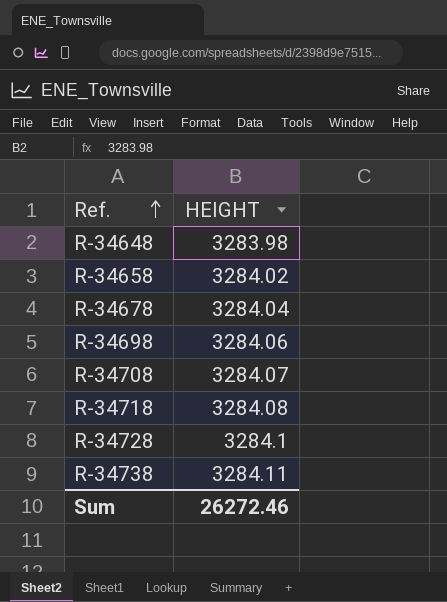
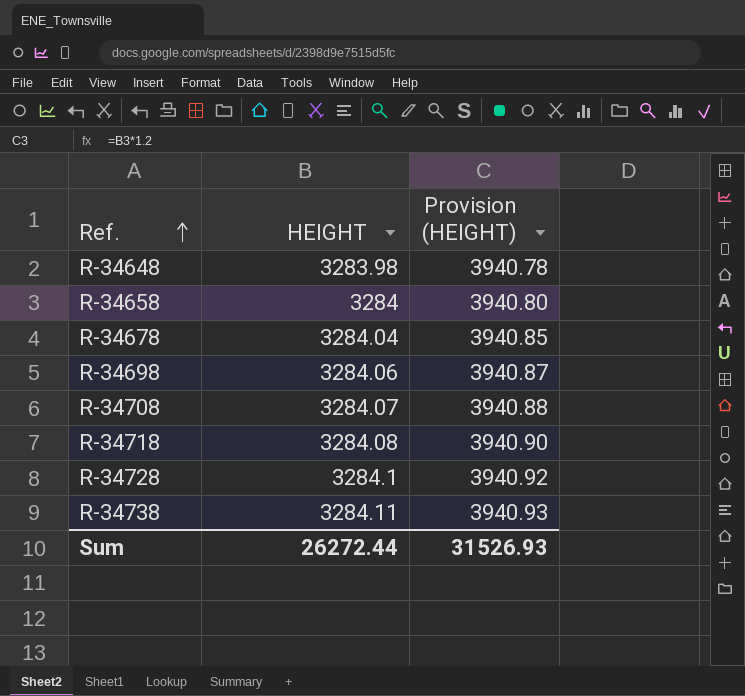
column Provision (HEIGHT) | formula: none -> [HEIGHT] * 1.2
R-34658 | HEIGHT: 3284.02 -> 3284
Sum | HEIGHT: 26272.46 -> 26272.44

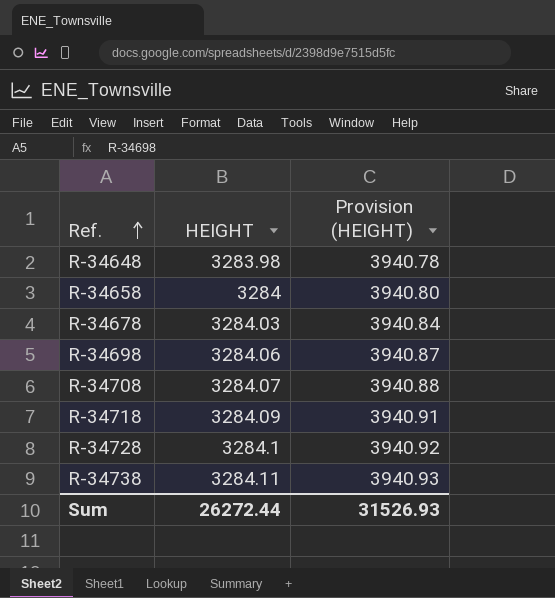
R-34678 | HEIGHT: 3284.04 -> 3284.03
R-34678 | Provision (HEIGHT): 3940.85 -> 3940.84
R-34718 | HEIGHT: 3284.08 -> 3284.09
R-34718 | Provision (HEIGHT): 3940.90 -> 3940.91

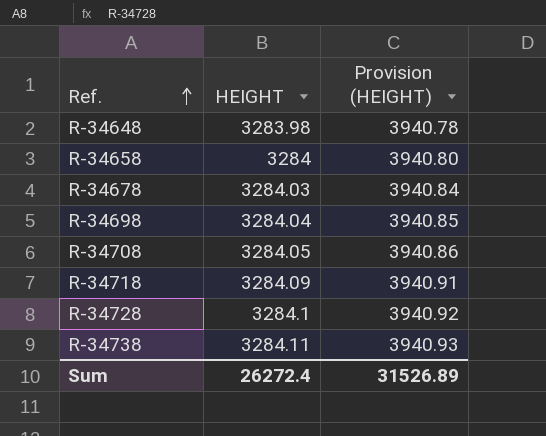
R-34698 | HEIGHT: 3284.06 -> 3284.04
R-34698 | Provision (HEIGHT): 3940.87 -> 3940.85
R-34708 | HEIGHT: 3284.07 -> 3284.05
R-34708 | Provision (HEIGHT): 3940.88 -> 3940.86
Sum | HEIGHT: 26272.44 -> 26272.4
Sum | Provision (HEIGHT): 31526.93 -> 31526.89

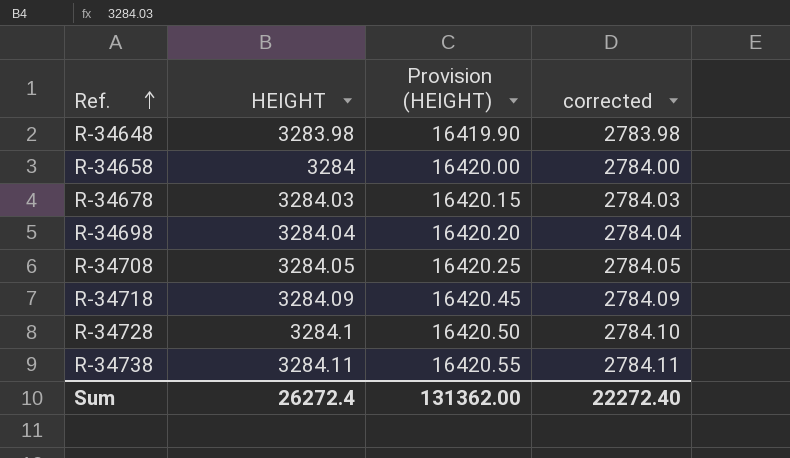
column Provision (HEIGHT) | formula: [HEIGHT] * 1.2 -> [HEIGHT] * 5
column corrected | formula: none -> [HEIGHT] - 500
Sum | Provision (HEIGHT): 31526.89 -> 131362.00

